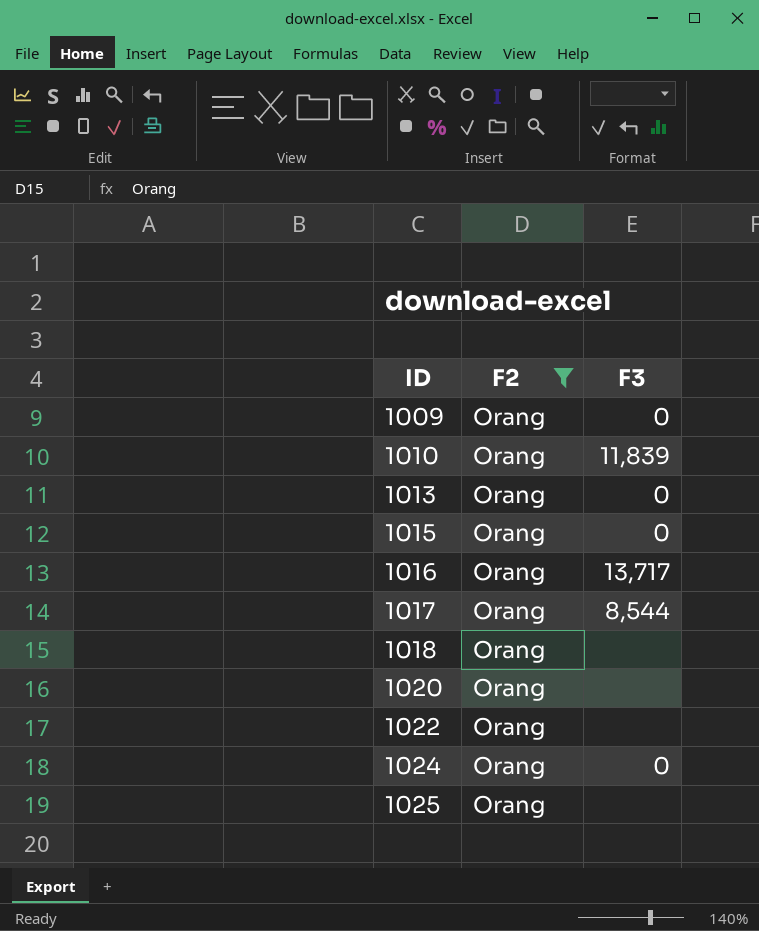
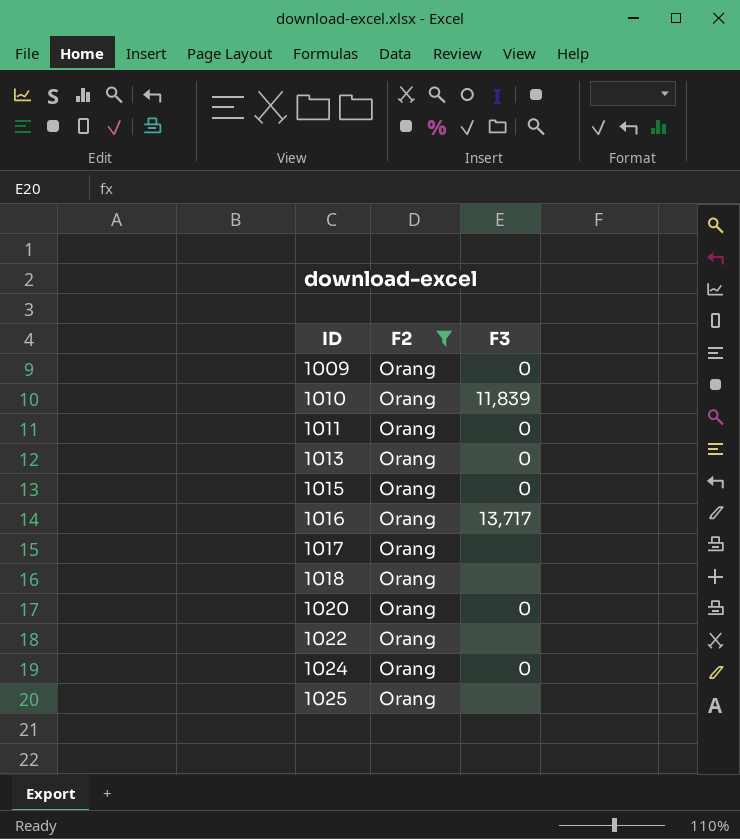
row 1011: none -> Orang | 0
1017 | F3: 8,544 -> none
1020 | F3: none -> 0

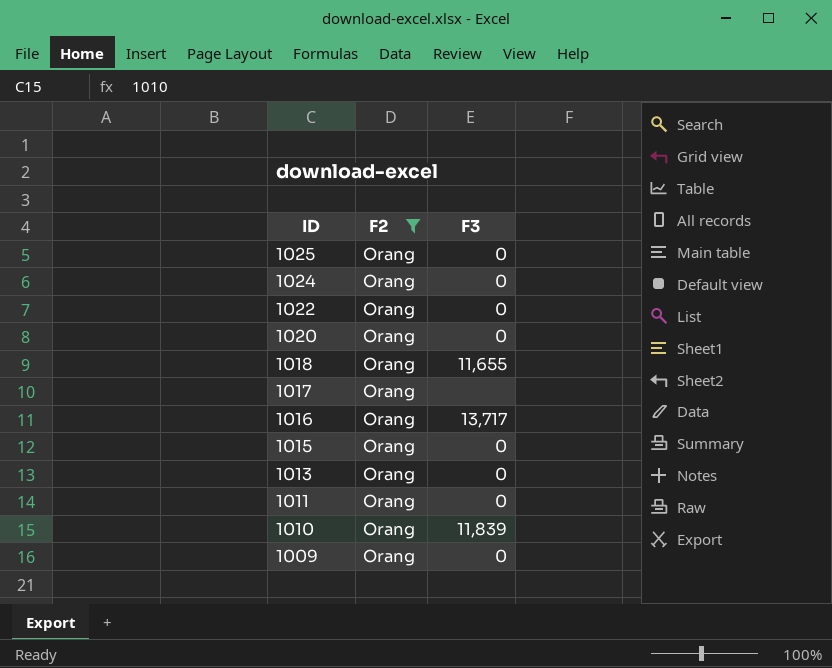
row order: ID ascending -> ID descending
1025 | F3: none -> 0
1022 | F3: none -> 0
1018 | F3: none -> 11,655

